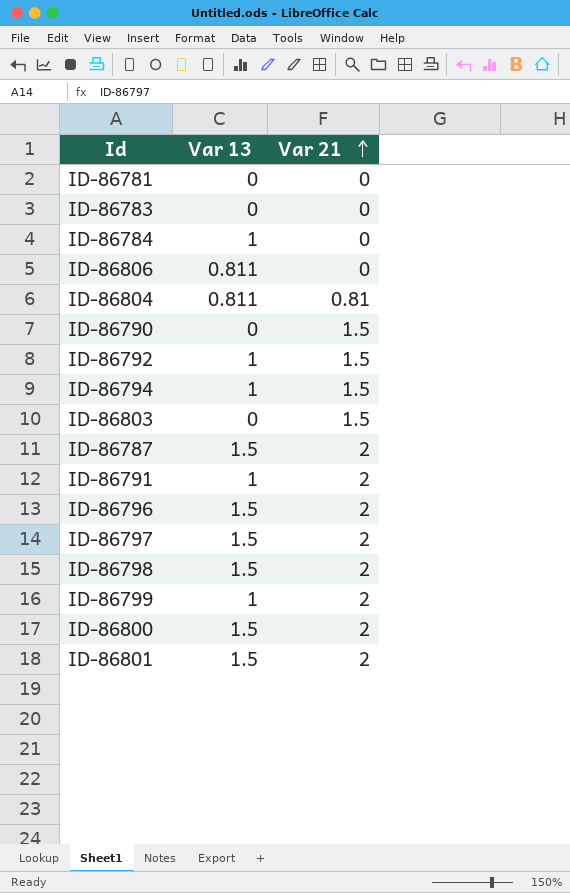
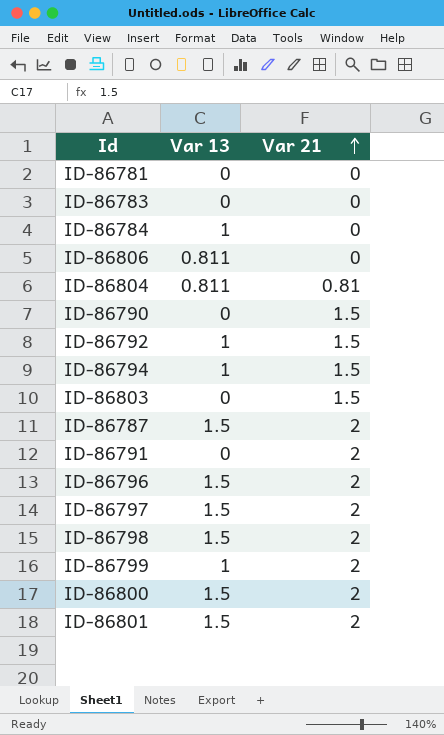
ID-86791 | Var 13: 1 -> 0

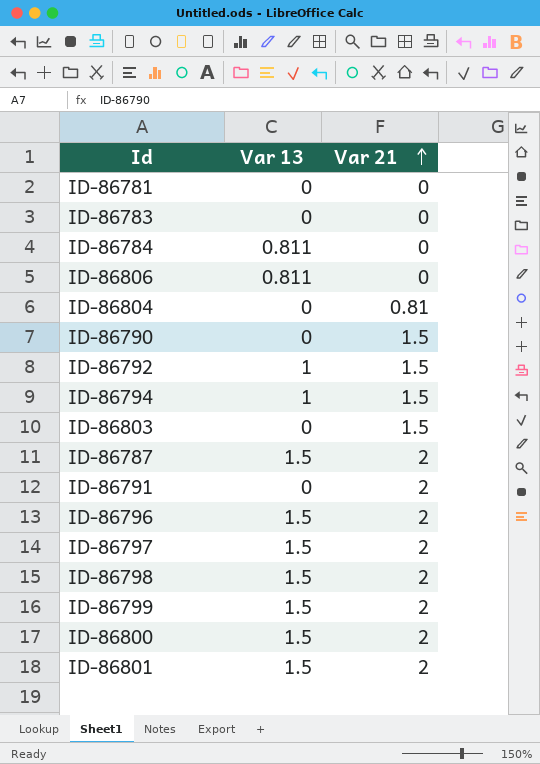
ID-86784 | Var 13: 1 -> 0.811
ID-86804 | Var 13: 0.811 -> 0
ID-86799 | Var 13: 1 -> 1.5

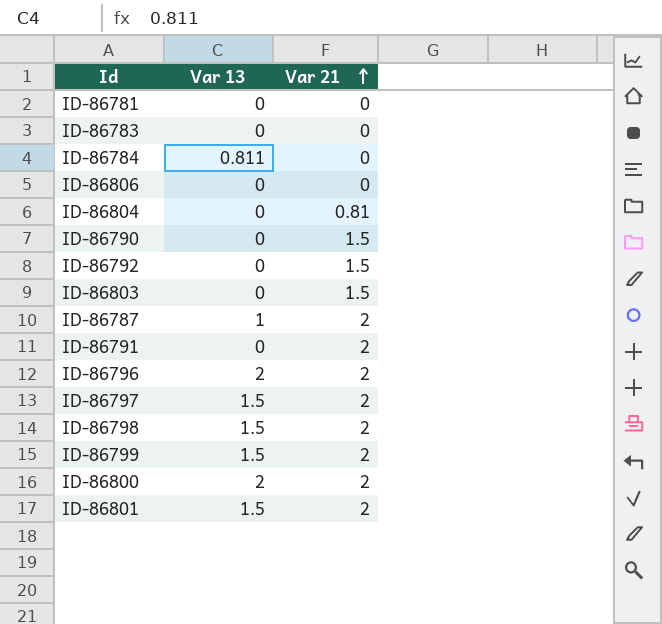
row ID-86794: 1 | 1.5 -> none
ID-86806 | Var 13: 0.811 -> 0
ID-86792 | Var 13: 1 -> 0
ID-86787 | Var 13: 1.5 -> 1
ID-86796 | Var 13: 1.5 -> 2
ID-86800 | Var 13: 1.5 -> 2

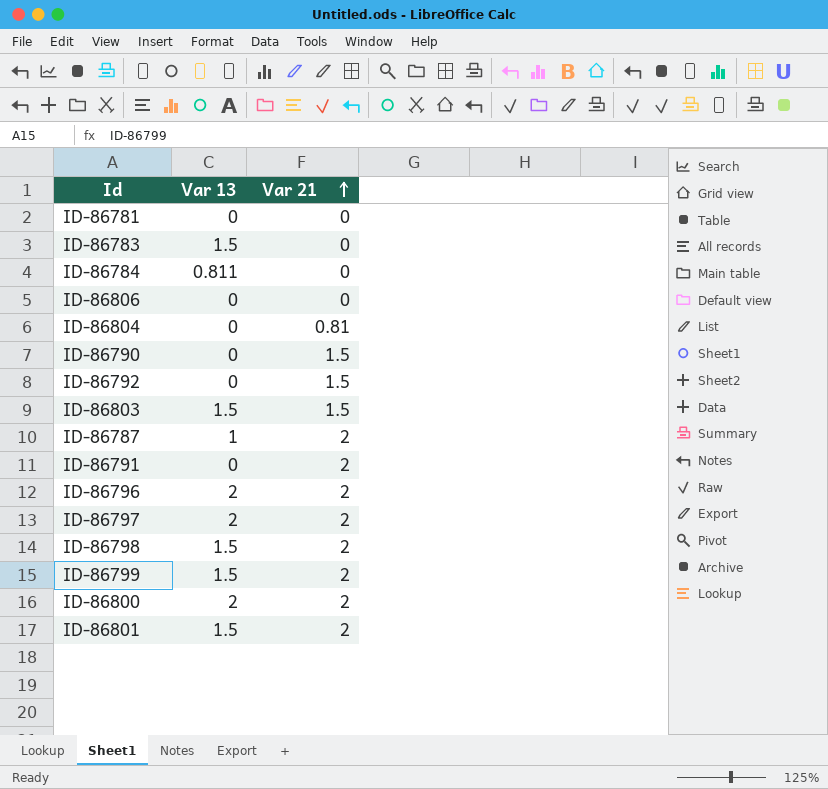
ID-86783 | Var 13: 0 -> 1.5
ID-86803 | Var 13: 0 -> 1.5
ID-86797 | Var 13: 1.5 -> 2

